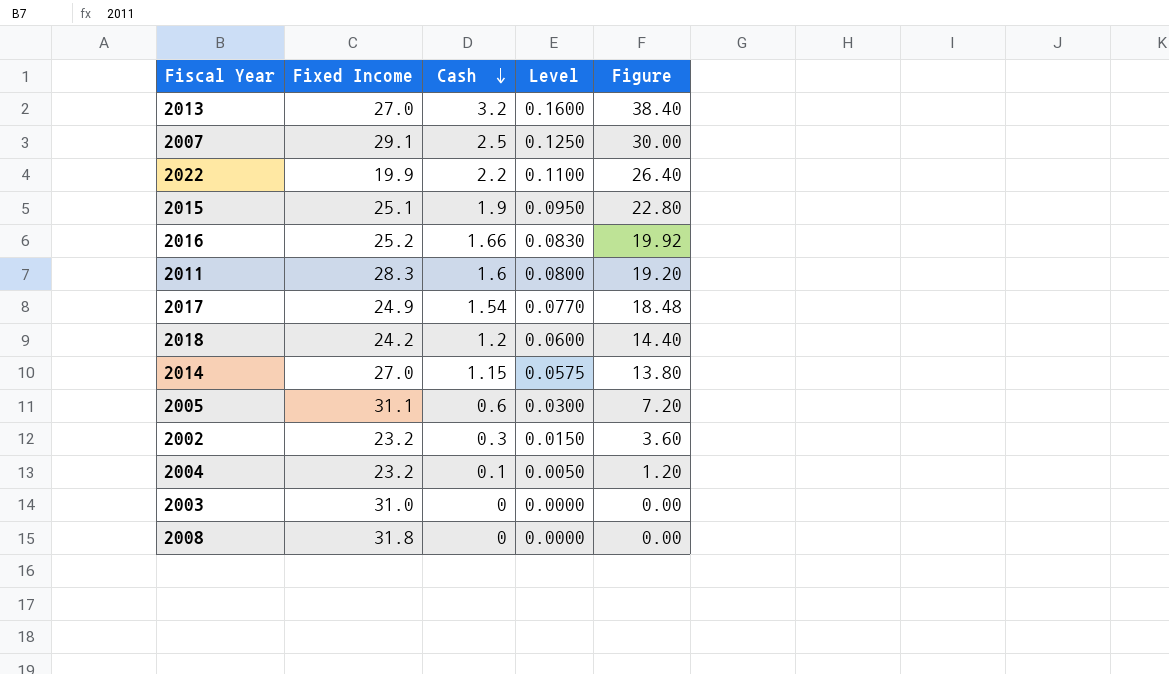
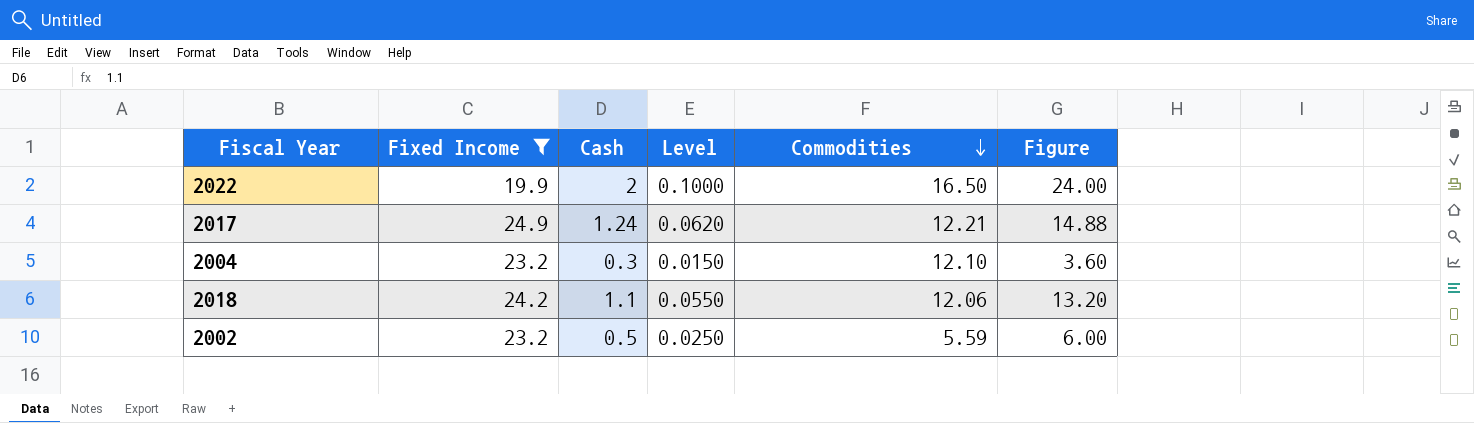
filter: none -> Fixed Income <= 24.9
row order: Cash descending -> Commodities descending
column Commodities | position: none -> 5
2022 | Cash: 2.2 -> 2
2022 | Level: 0.1100 -> 0.1000
2022 | Figure: 26.40 -> 24.00
2017 | Cash: 1.54 -> 1.24
2017 | Level: 0.0770 -> 0.0620
2017 | Figure: 18.48 -> 14.88
2004 | Cash: 0.1 -> 0.3
2004 | Level: 0.0050 -> 0.0150
2004 | Figure: 1.20 -> 3.60
2018 | Cash: 1.2 -> 1.1
2018 | Level: 0.0600 -> 0.0550
2018 | Figure: 14.40 -> 13.20
2002 | Cash: 0.3 -> 0.5
2002 | Level: 0.0150 -> 0.0250
2002 | Figure: 3.60 -> 6.00

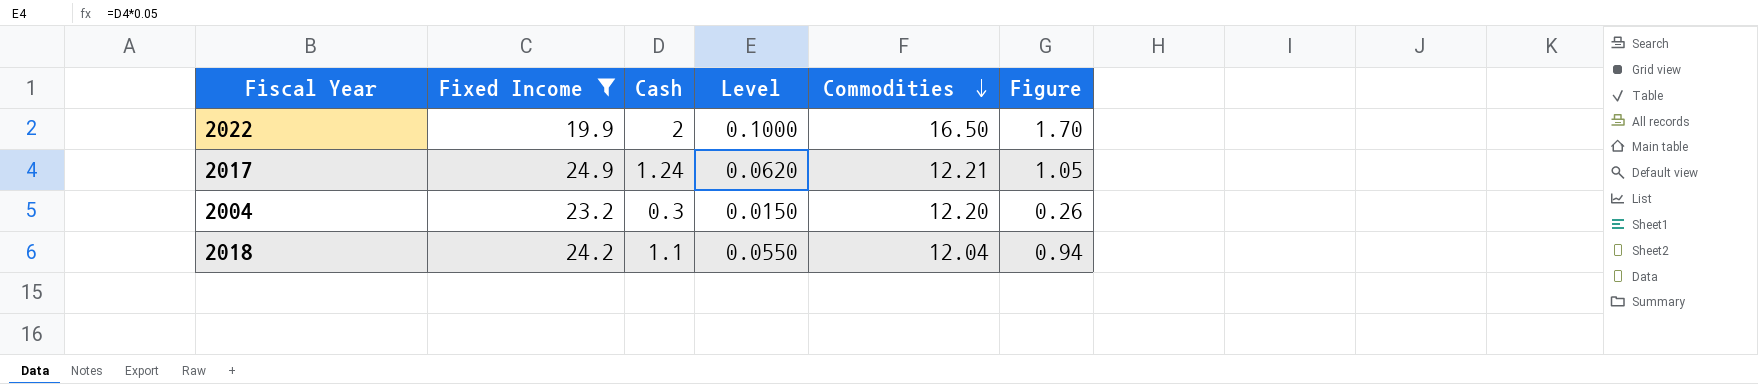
column Figure | formula: [Cash] * 12 -> [Cash] * 0.85
row 2002: 23.2 | 0.5 | 0.0250 | 5.59 | 6.00 -> none
2004 | Commodities: 12.10 -> 12.20
2018 | Commodities: 12.06 -> 12.04

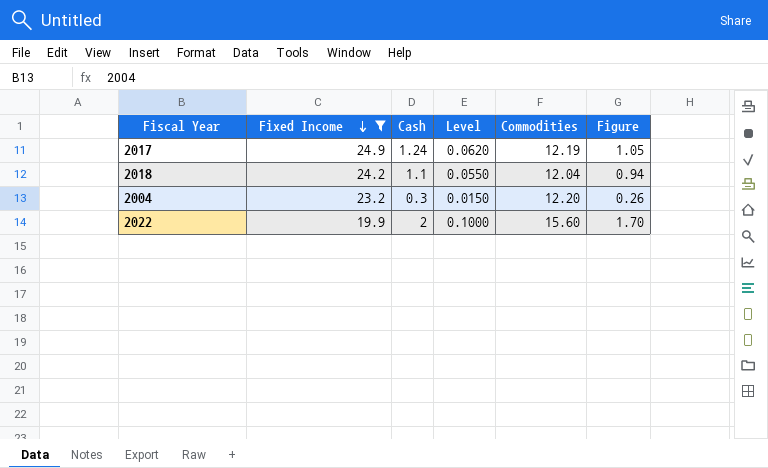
row order: Commodities descending -> Fixed Income descending
2017 | Commodities: 12.21 -> 12.19
2022 | Commodities: 16.50 -> 15.60

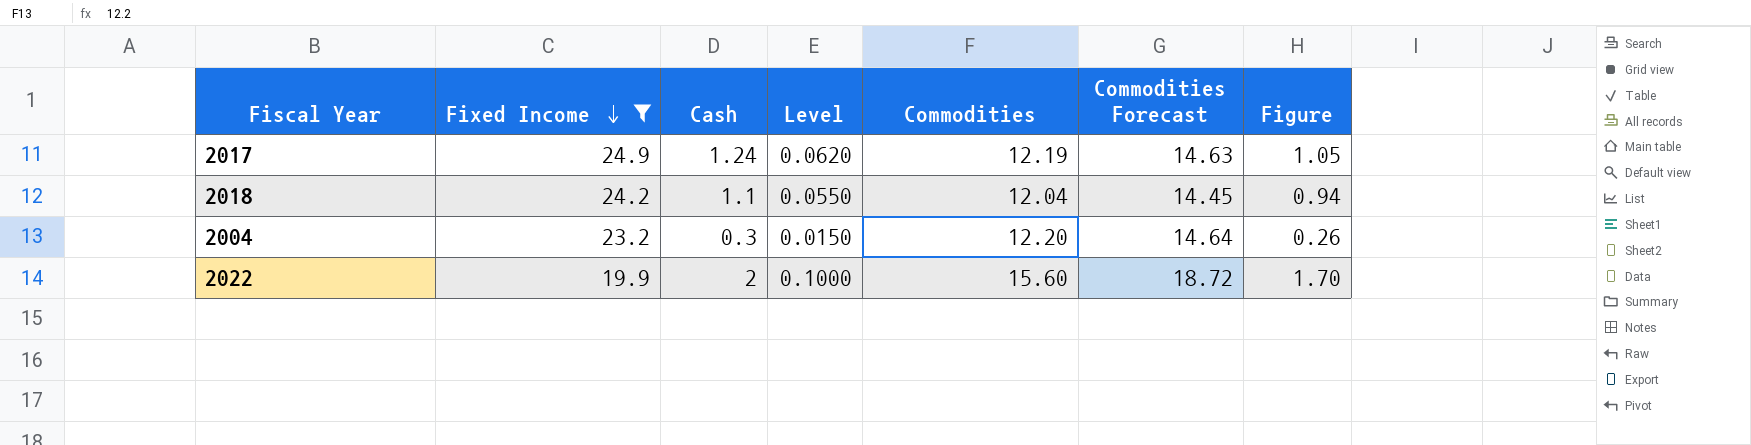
column Commodities Forecast | formula: none -> [Commodities] * 1.2

